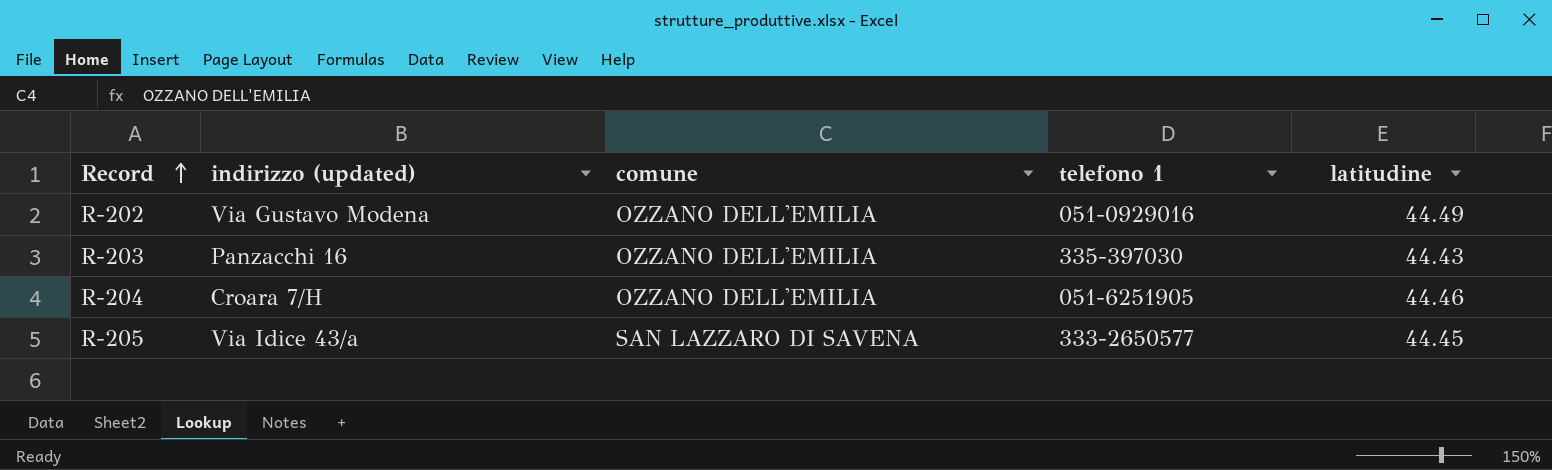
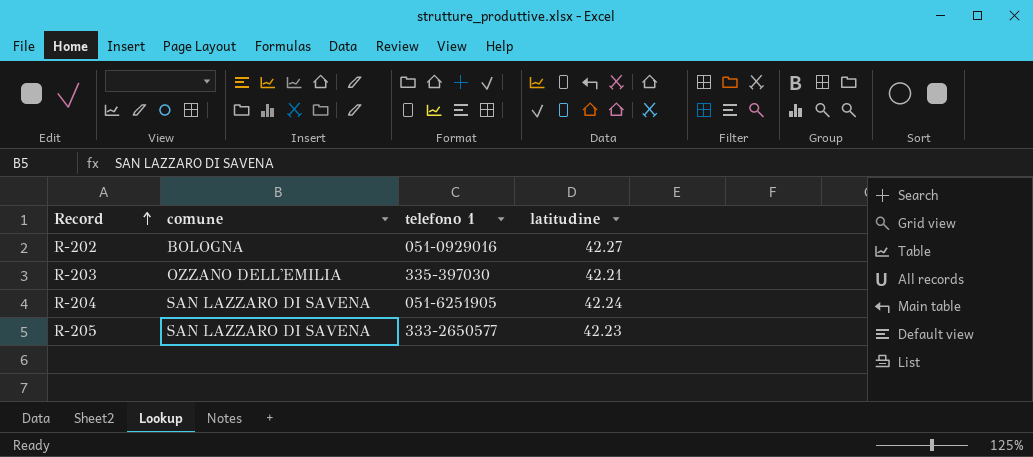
column indirizzo (updated) | position: 2 -> none
R-202 | comune: OZZANO DELL'EMILIA -> BOLOGNA
R-202 | latitudine: 44.49 -> 42.27
R-203 | latitudine: 44.43 -> 42.21
R-204 | comune: OZZANO DELL'EMILIA -> SAN LAZZARO DI SAVENA
R-204 | latitudine: 44.46 -> 42.24
R-205 | latitudine: 44.45 -> 42.23

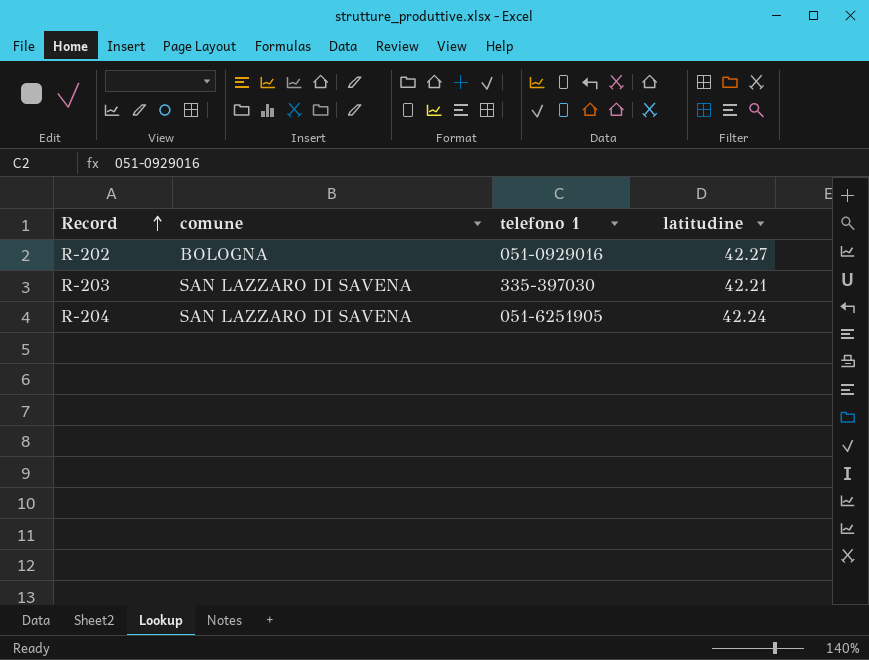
row R-205: SAN LAZZARO DI SAVENA | 333-2650577 | 42.23 -> none
R-203 | comune: OZZANO DELL'EMILIA -> SAN LAZZARO DI SAVENA

